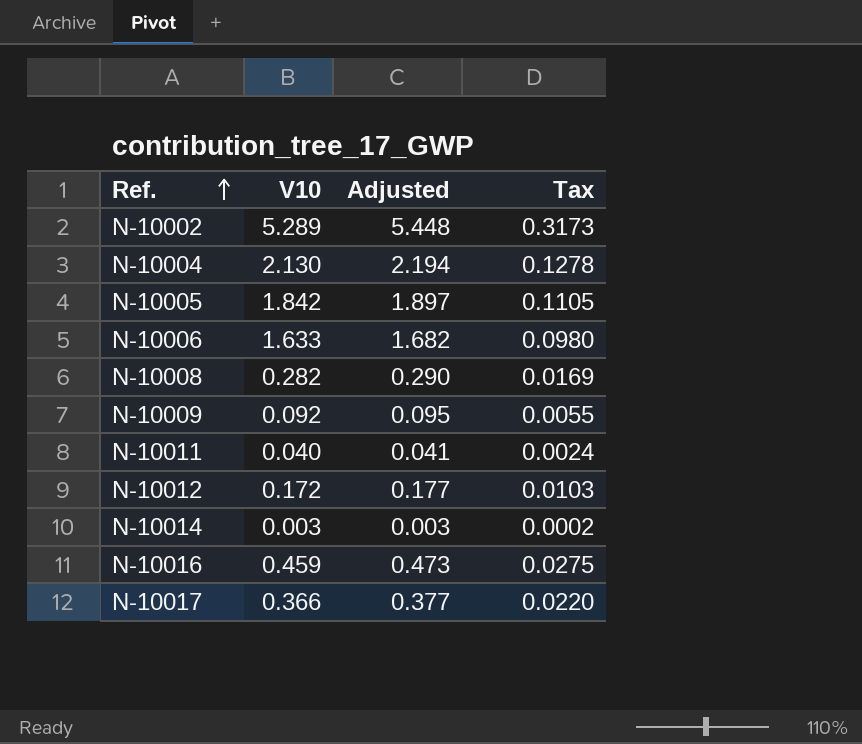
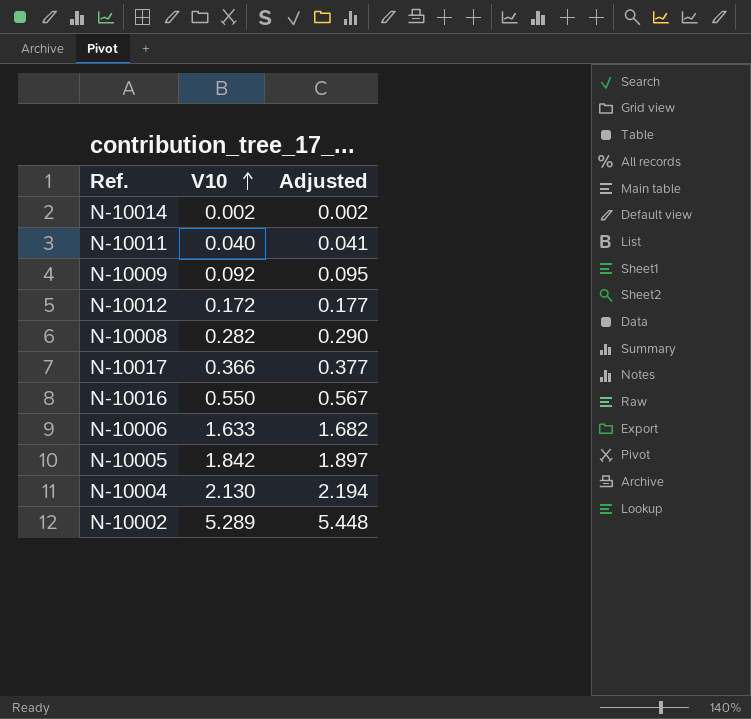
row order: Ref. ascending -> V10 ascending
column Tax | formula: [V10] * 0.06 -> none
N-10014 | V10: 0.003 -> 0.002
N-10014 | Adjusted: 0.003 -> 0.002
N-10016 | V10: 0.459 -> 0.550
N-10016 | Adjusted: 0.473 -> 0.567

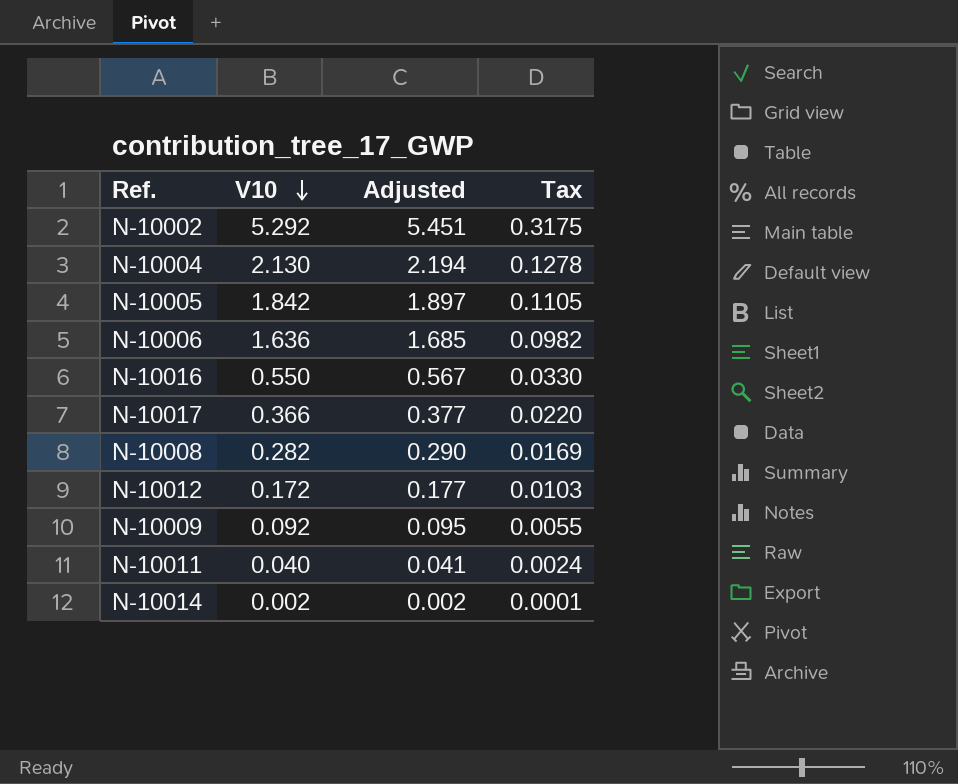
row order: V10 ascending -> V10 descending
column Tax | formula: none -> [V10] * 0.06
N-10002 | V10: 5.289 -> 5.292
N-10002 | Adjusted: 5.448 -> 5.451
N-10006 | V10: 1.633 -> 1.636
N-10006 | Adjusted: 1.682 -> 1.685

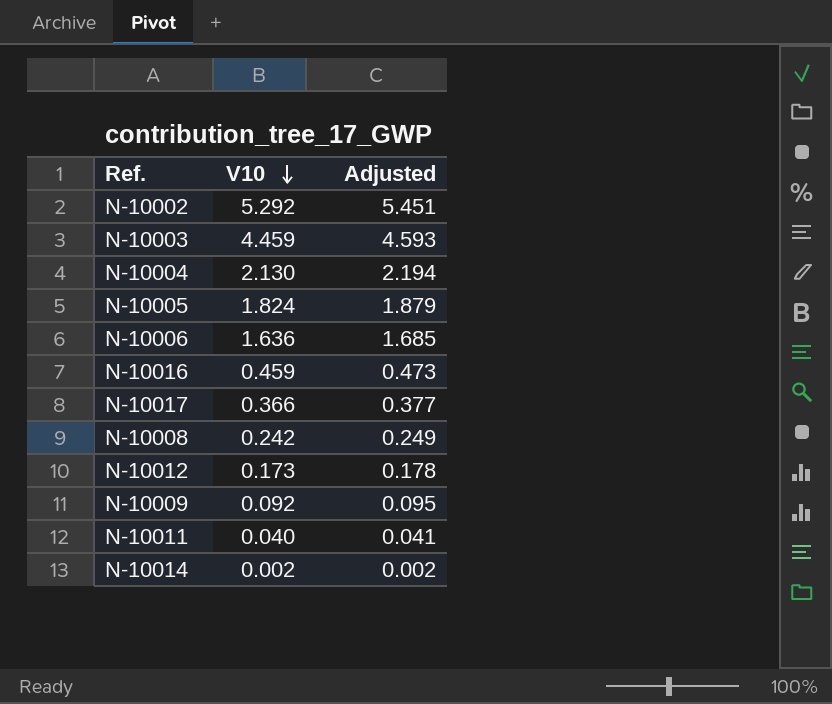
column Tax | formula: [V10] * 0.06 -> none
row N-10003: none -> 4.459 | 4.593
N-10005 | V10: 1.842 -> 1.824
N-10005 | Adjusted: 1.897 -> 1.879
N-10016 | V10: 0.550 -> 0.459
N-10016 | Adjusted: 0.567 -> 0.473
N-10008 | V10: 0.282 -> 0.242
N-10008 | Adjusted: 0.290 -> 0.249
N-10012 | V10: 0.172 -> 0.173
N-10012 | Adjusted: 0.177 -> 0.178

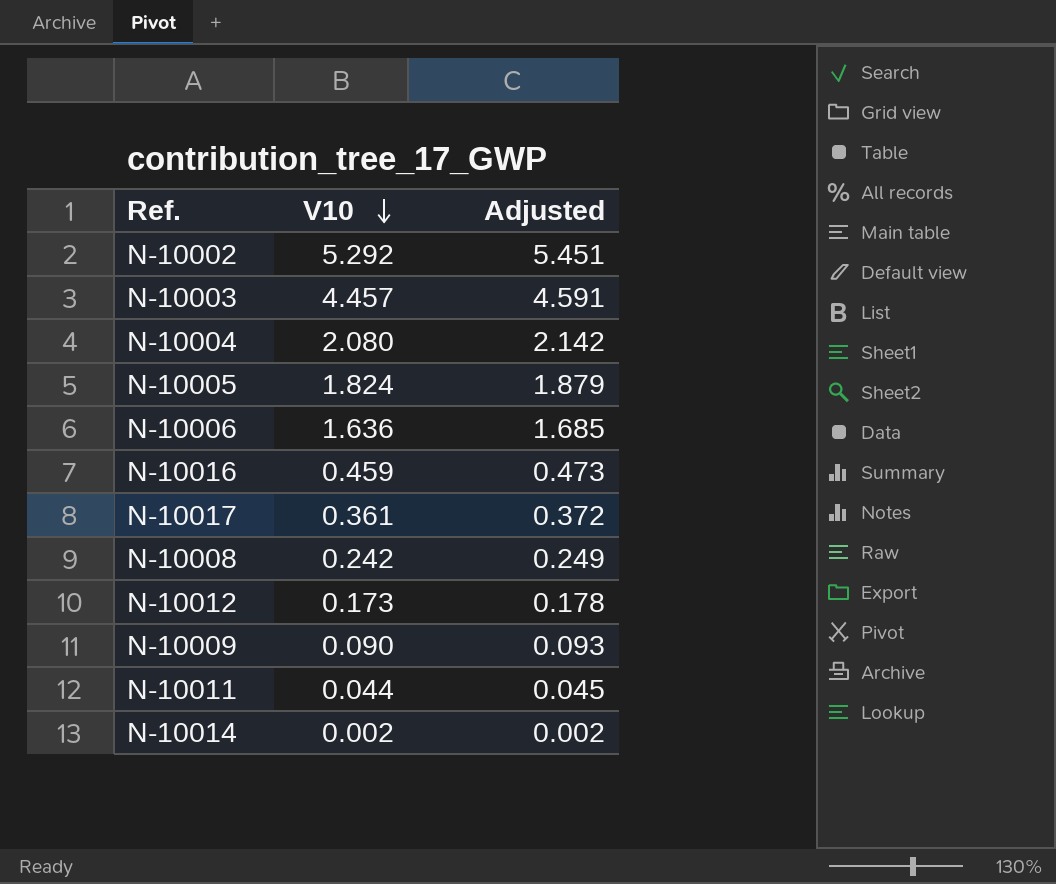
N-10003 | V10: 4.459 -> 4.457
N-10003 | Adjusted: 4.593 -> 4.591
N-10004 | V10: 2.130 -> 2.080
N-10004 | Adjusted: 2.194 -> 2.142
N-10017 | V10: 0.366 -> 0.361
N-10017 | Adjusted: 0.377 -> 0.372
N-10009 | V10: 0.092 -> 0.090
N-10009 | Adjusted: 0.095 -> 0.093
N-10011 | V10: 0.040 -> 0.044
N-10011 | Adjusted: 0.041 -> 0.045

